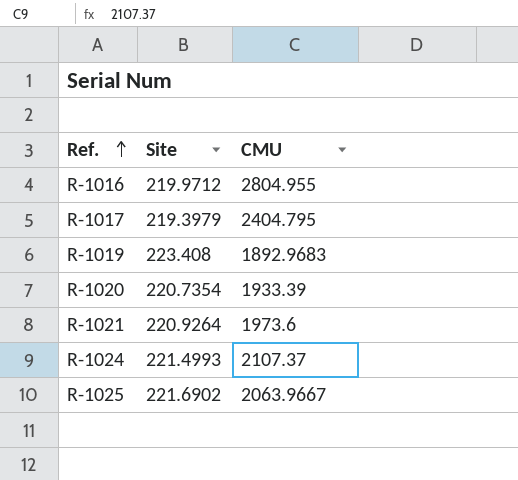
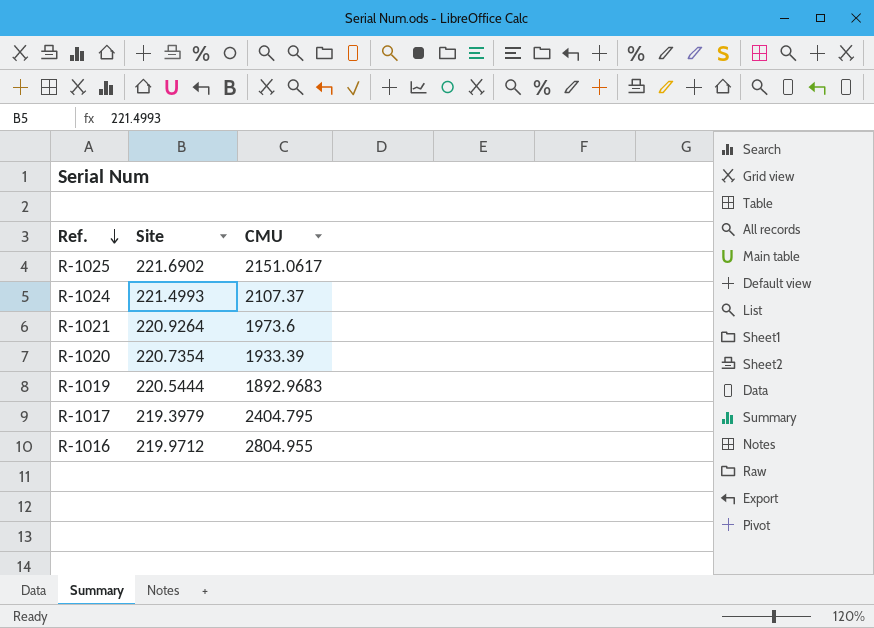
row order: Ref. ascending -> Ref. descending
R-1025 | CMU: 2063.9667 -> 2151.0617
R-1019 | Site: 223.408 -> 220.5444

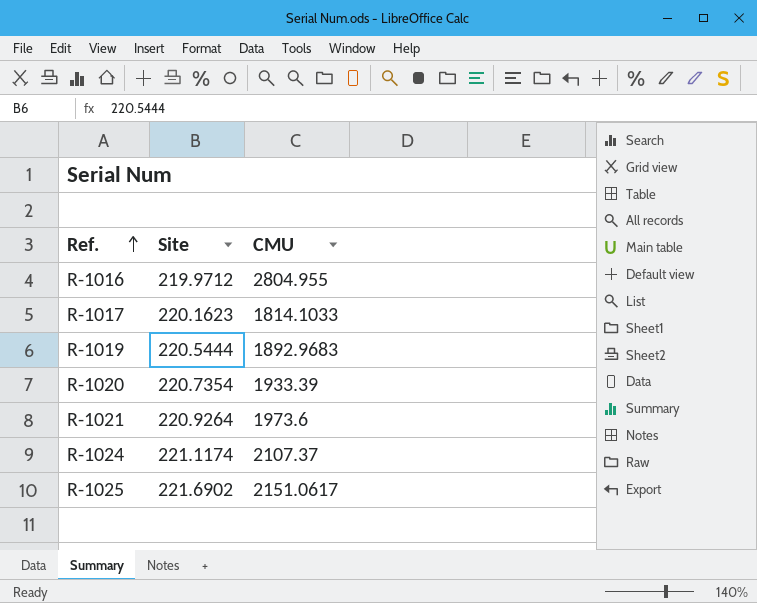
row order: Ref. descending -> Ref. ascending
R-1017 | Site: 219.3979 -> 220.1623
R-1017 | CMU: 2404.795 -> 1814.1033
R-1024 | Site: 221.4993 -> 221.1174

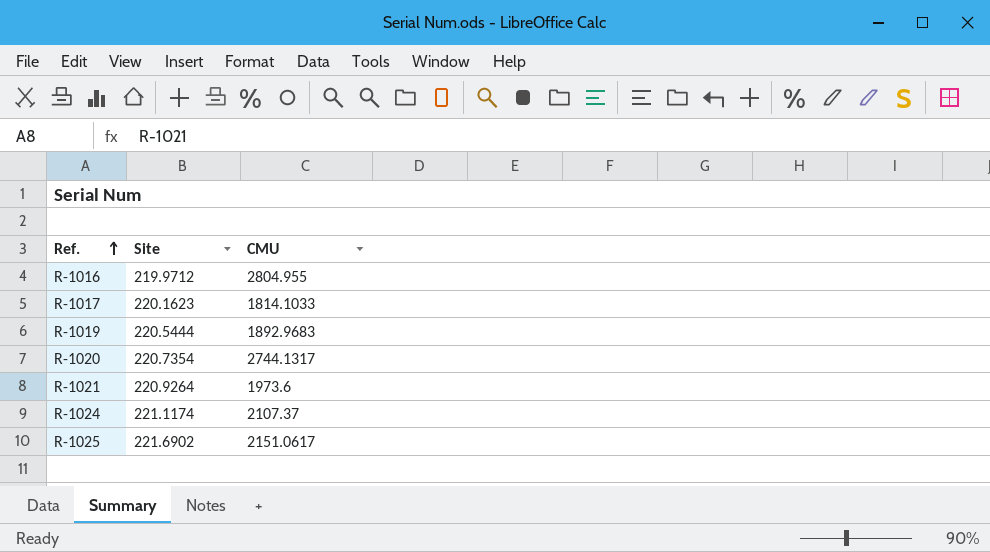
R-1020 | CMU: 1933.39 -> 2744.1317

